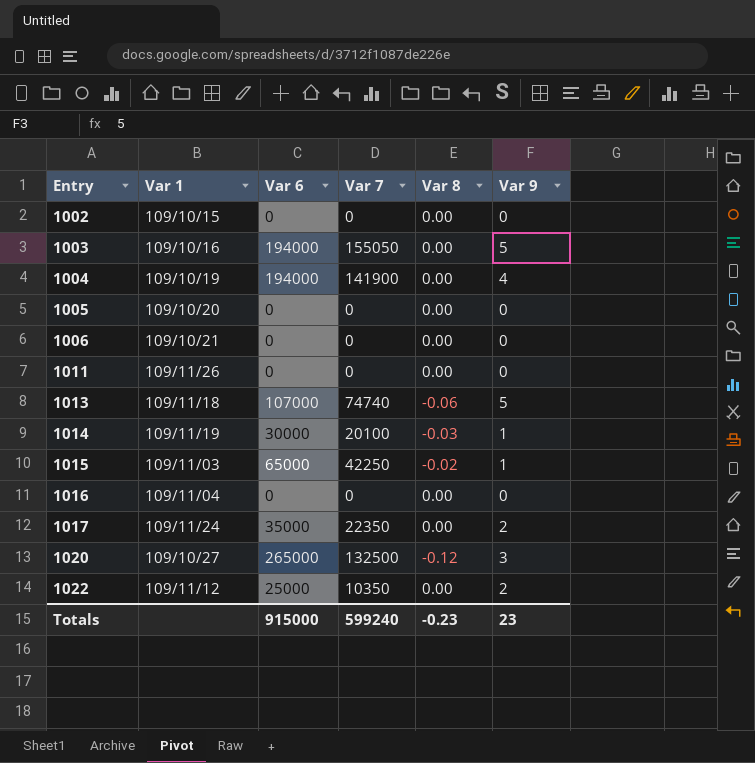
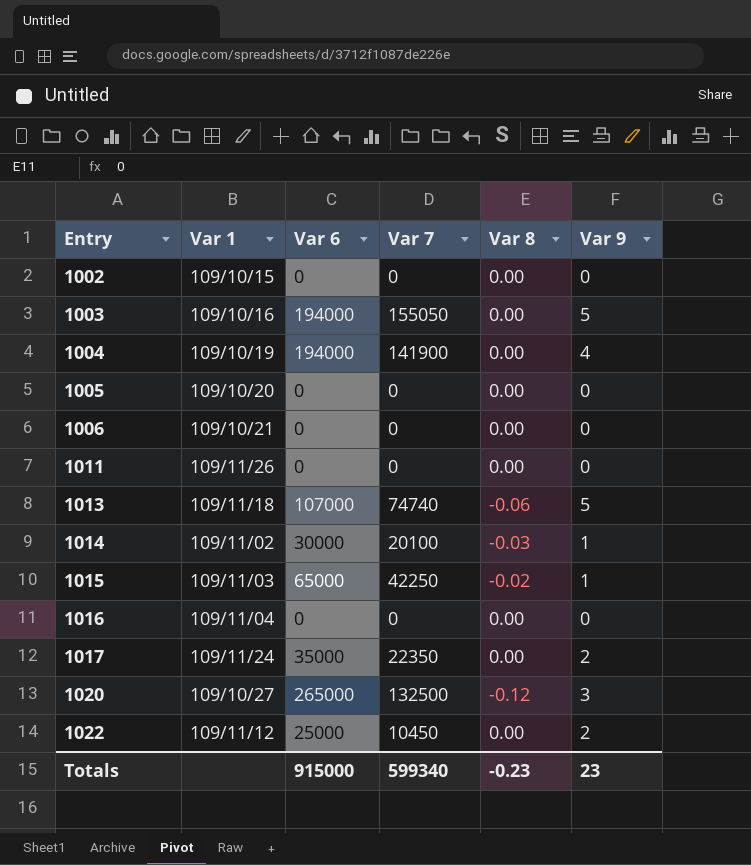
1014 | Var 1: 109/11/19 -> 109/11/02
1022 | Var 7: 10350 -> 10450
Totals | Var 7: 599240 -> 599340

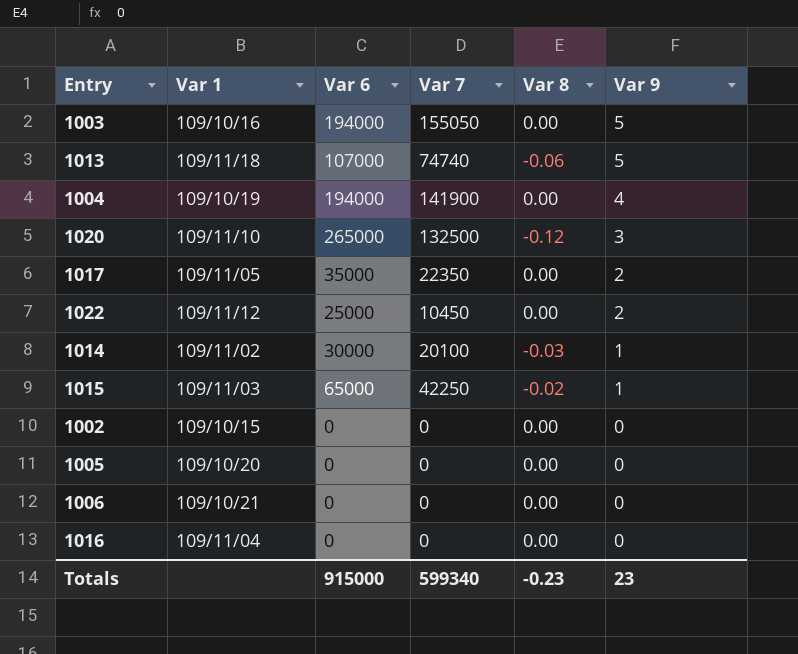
row order: Entry ascending -> Var 9 descending
row 1011: 109/11/26 | 0 | 0 | 0.00 | 0 -> none
1020 | Var 1: 109/10/27 -> 109/11/10
1017 | Var 1: 109/11/24 -> 109/11/05

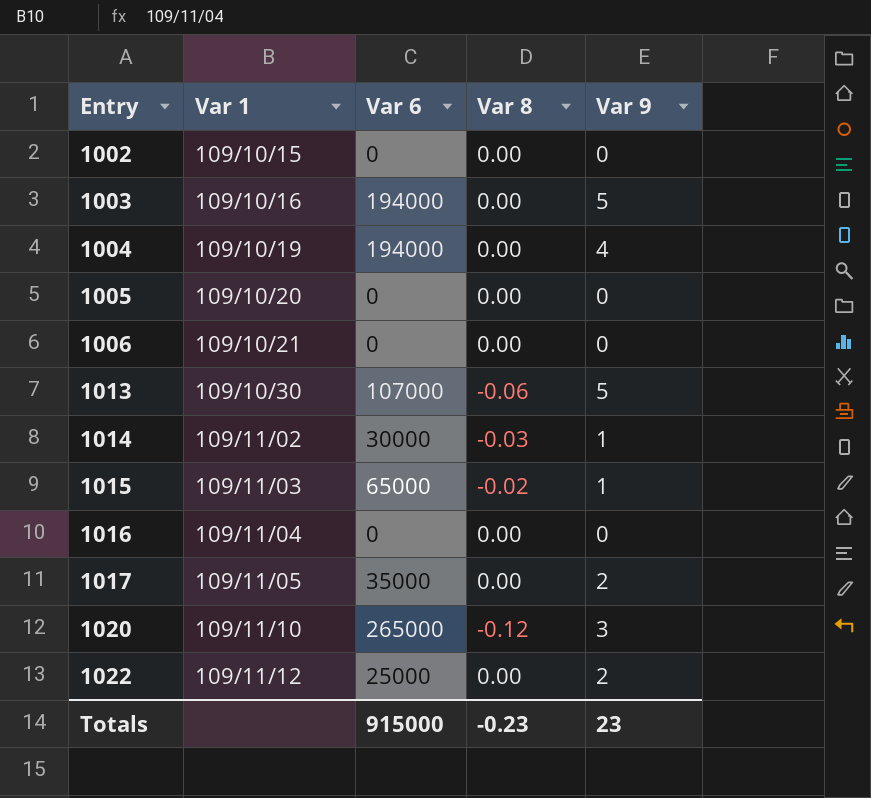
row order: Var 9 descending -> Entry ascending
column Var 7 | position: 4 -> none
1013 | Var 1: 109/11/18 -> 109/10/30

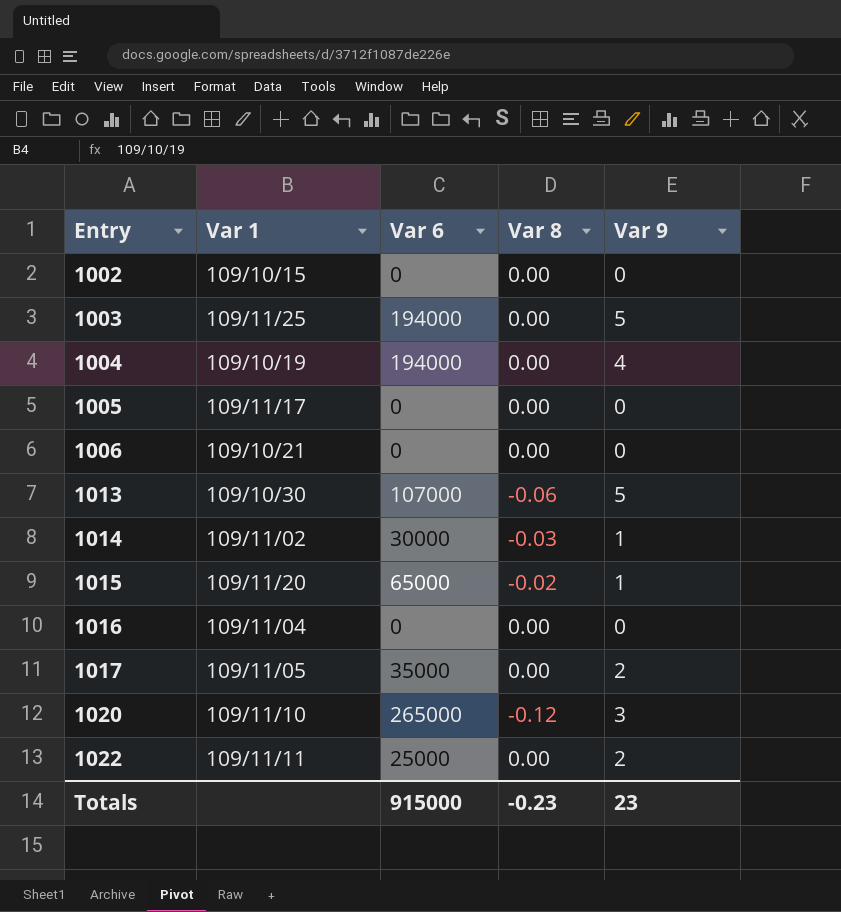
1003 | Var 1: 109/10/16 -> 109/11/25
1005 | Var 1: 109/10/20 -> 109/11/17
1015 | Var 1: 109/11/03 -> 109/11/20
1022 | Var 1: 109/11/12 -> 109/11/11

